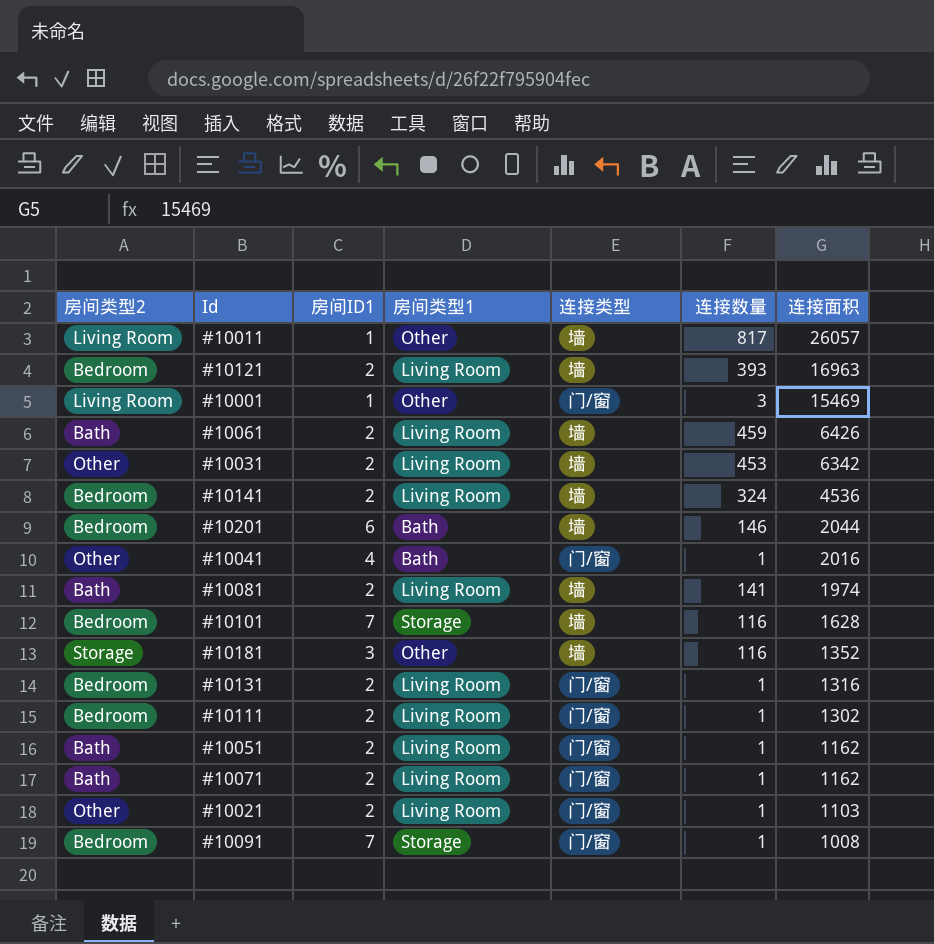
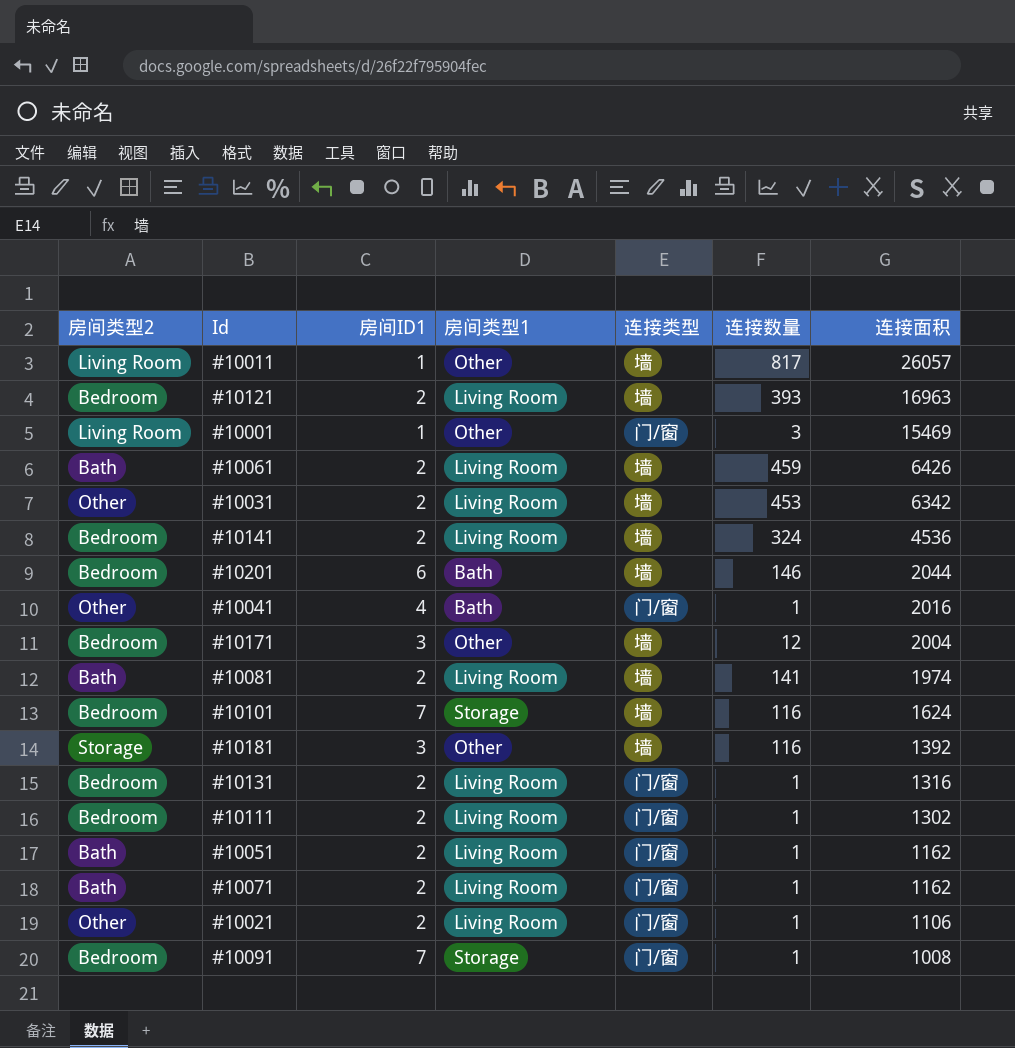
row #10171: none -> Bedroom | 3 | Other | 墙 | 12 | 2004
#10101 | 连接面积: 1628 -> 1624
#10181 | 连接面积: 1352 -> 1392
#10021 | 连接面积: 1103 -> 1106

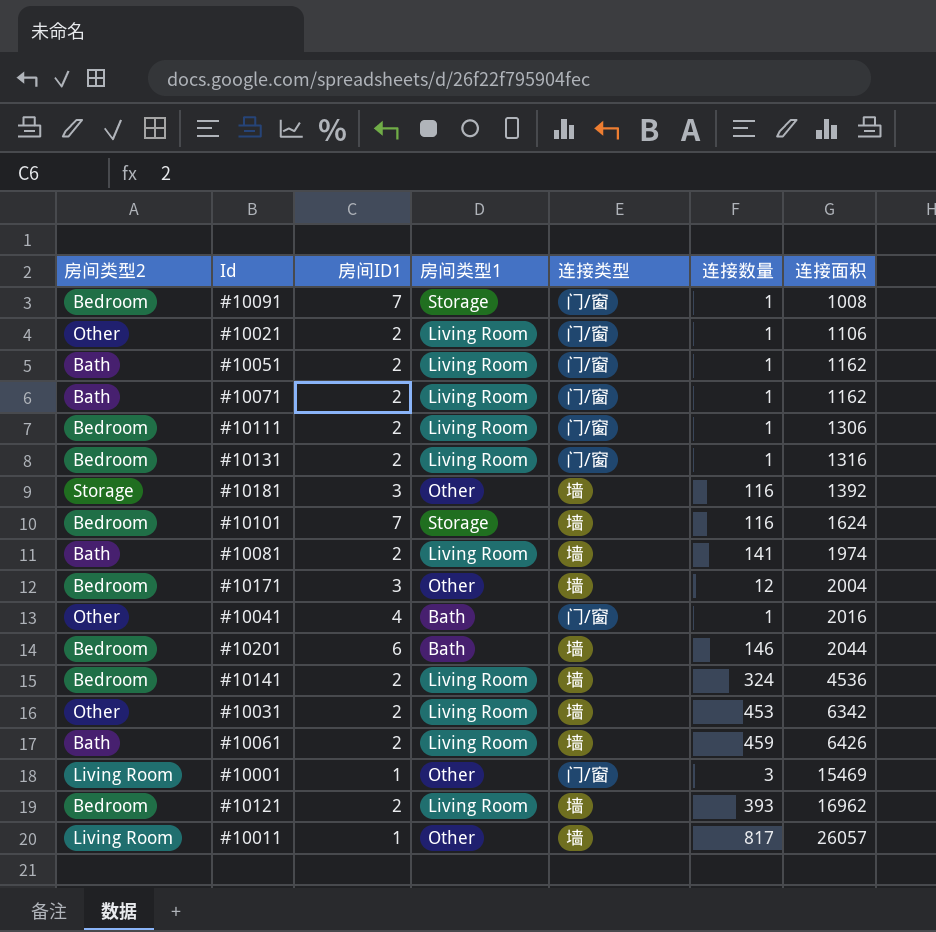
row order: 连接面积 descending -> 连接面积 ascending
#10111 | 连接面积: 1302 -> 1306
#10121 | 连接面积: 16963 -> 16962

